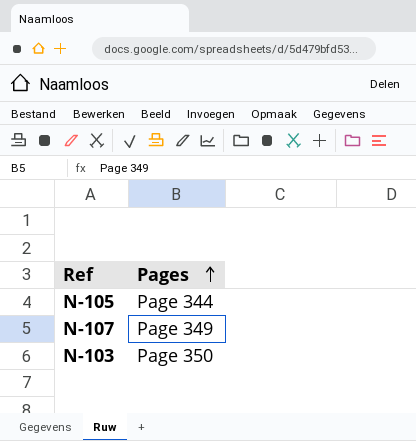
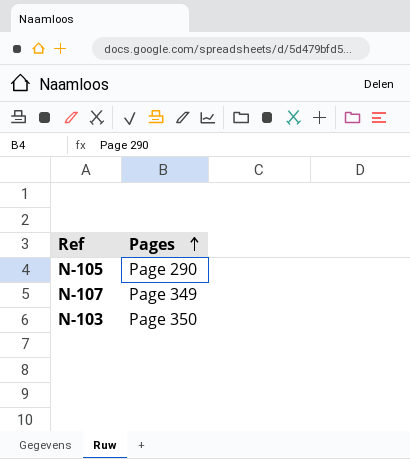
N-105 | Pages: Page 344 -> Page 290

